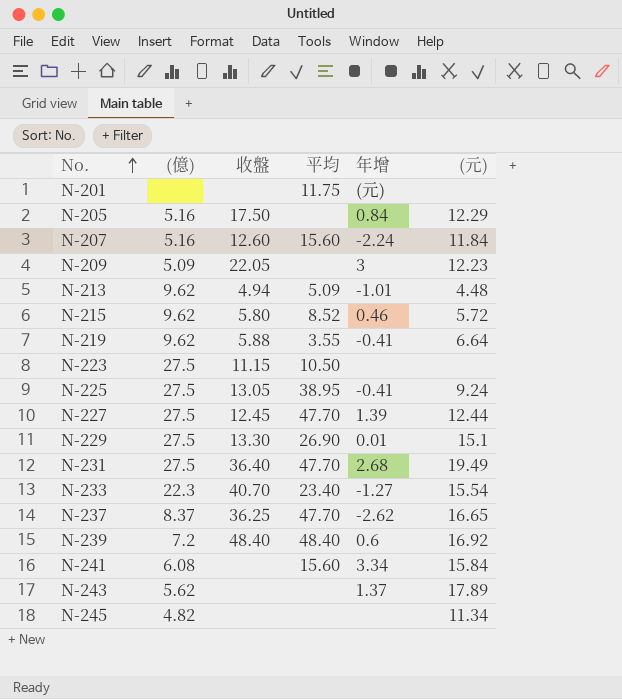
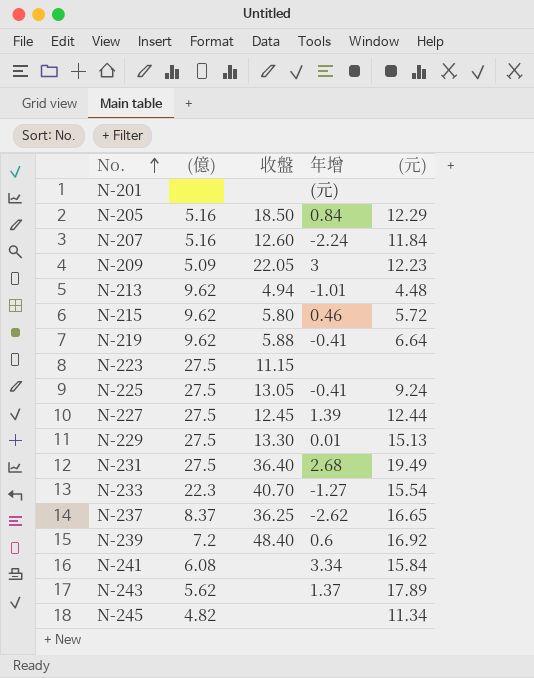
column 平均 | position: 4 -> none
N-205 | 收盤: 17.50 -> 18.50
N-229 | (元): 15.1 -> 15.13

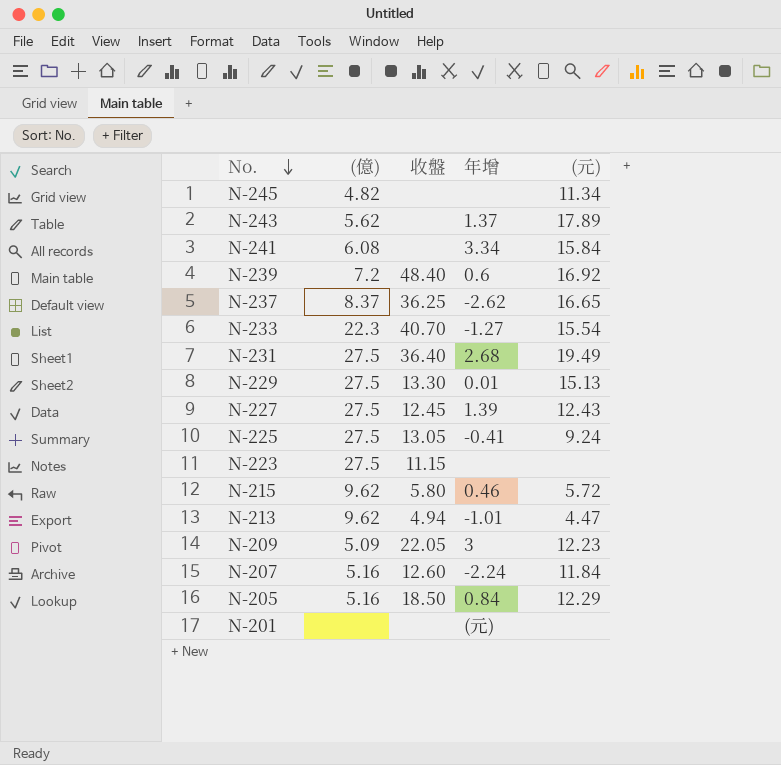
row order: No. ascending -> No. descending
row N-219: 9.62 | 5.88 | -0.41 | 6.64 -> none
N-227 | (元): 12.44 -> 12.43
N-213 | (元): 4.48 -> 4.47

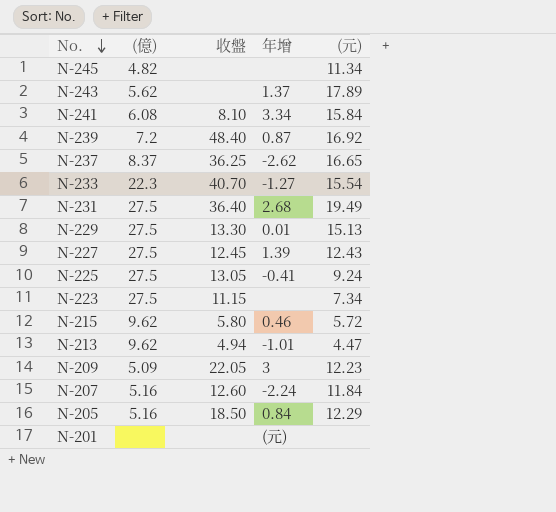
N-241 | 收盤: none -> 8.10
N-239 | 年增: 0.6 -> 0.87
N-223 | (元): none -> 7.34

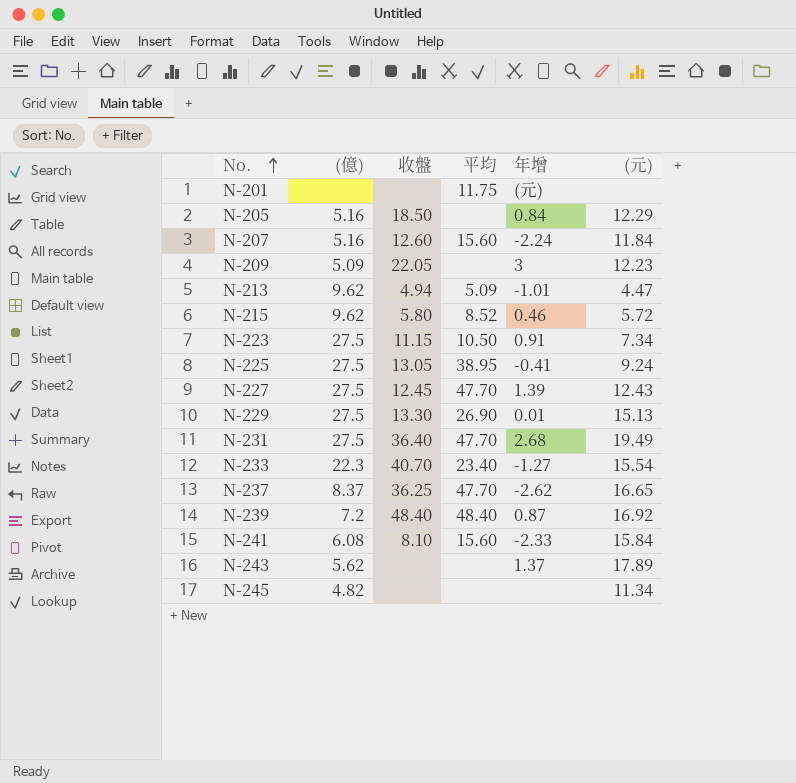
row order: No. descending -> No. ascending
column 平均 | position: none -> 4
N-223 | 年增: none -> 0.91
N-241 | 年增: 3.34 -> -2.33

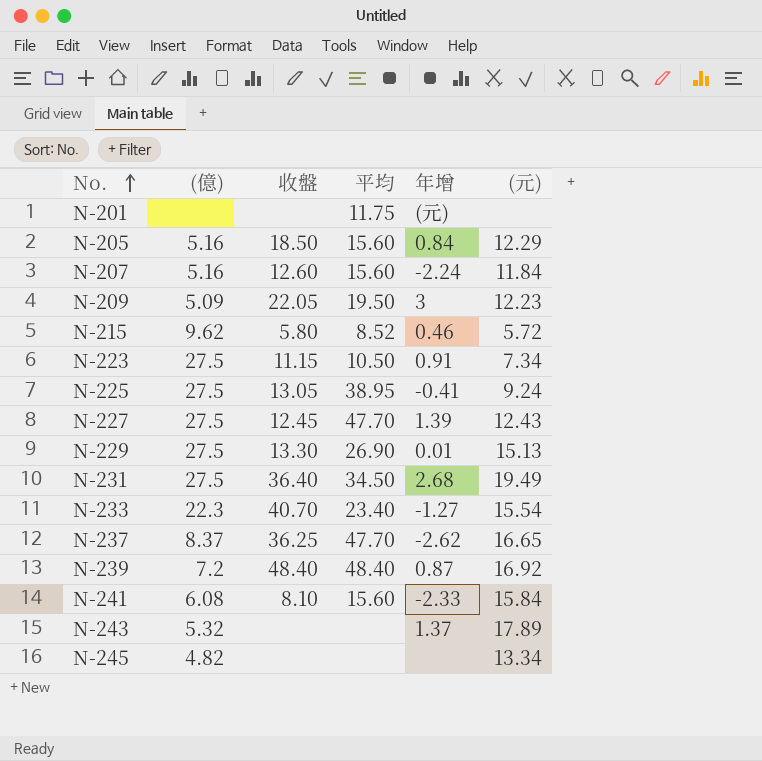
row N-213: 9.62 | 4.94 | 5.09 | -1.01 | 4.47 -> none
N-205 | 平均: none -> 15.60
N-209 | 平均: none -> 19.50
N-231 | 平均: 47.70 -> 34.50
N-243 | (億): 5.62 -> 5.32
N-245 | (元): 11.34 -> 13.34

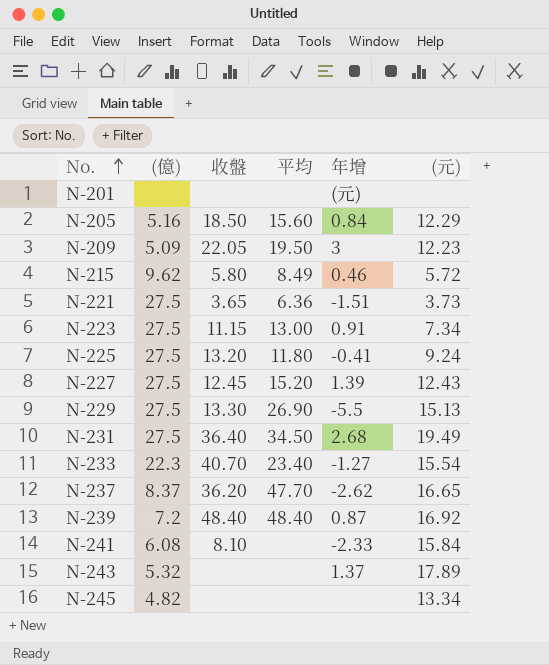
row N-207: 5.16 | 12.60 | 15.60 | -2.24 | 11.84 -> none
N-201 | 平均: 11.75 -> none
N-215 | 平均: 8.52 -> 8.49
row N-221: none -> 27.5 | 3.65 | 6.36 | -1.51 | 3.73
N-223 | 平均: 10.50 -> 13.00
N-225 | 收盤: 13.05 -> 13.20
N-225 | 平均: 38.95 -> 11.80
N-227 | 平均: 47.70 -> 15.20
N-229 | 年增: 0.01 -> -5.5
N-237 | 收盤: 36.25 -> 36.20
N-241 | 平均: 15.60 -> none

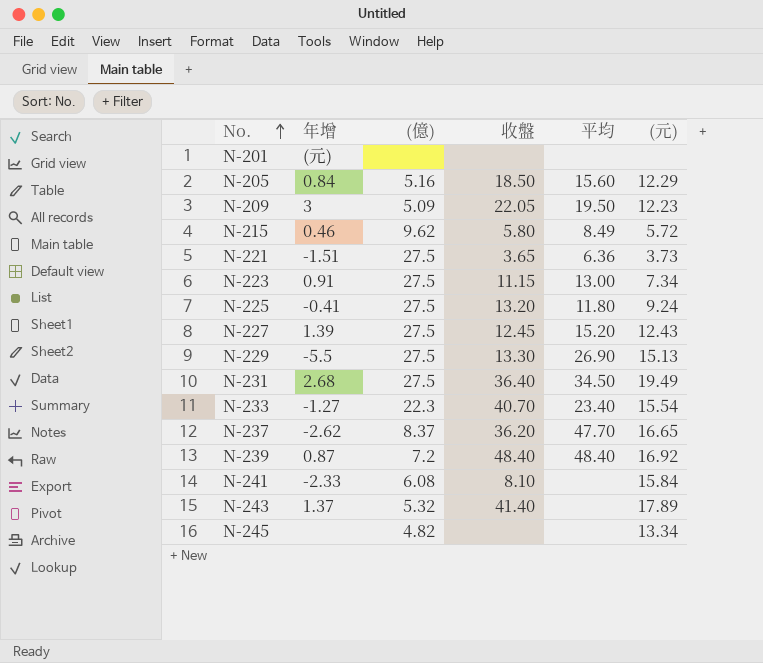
column 年增 | position: 5 -> 2
N-243 | 收盤: none -> 41.40

